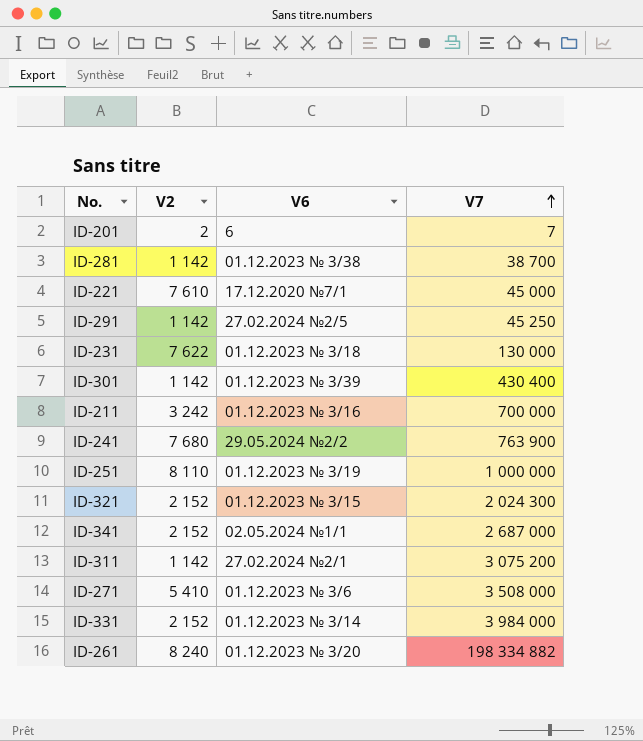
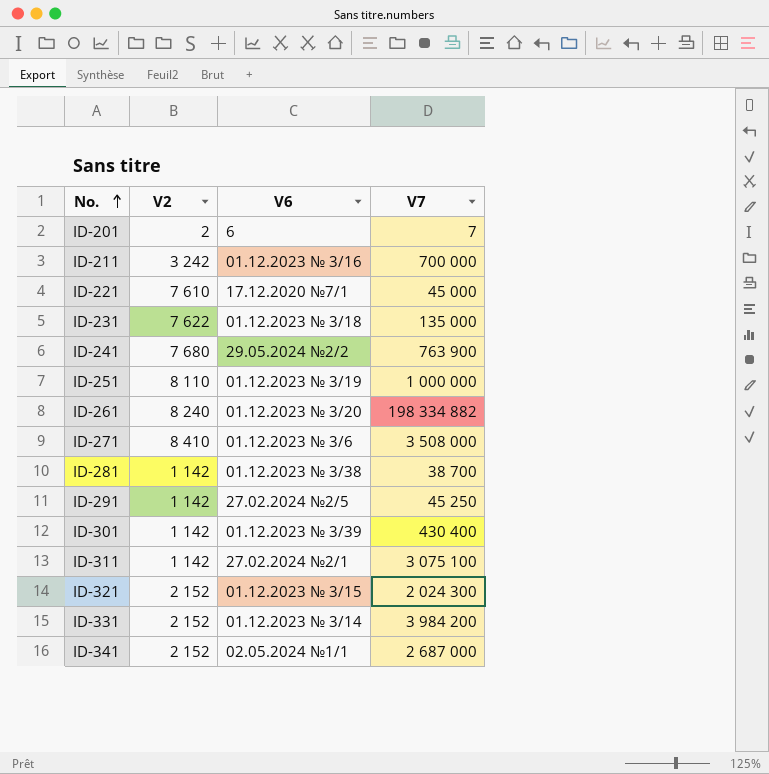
row order: V7 ascending -> No. ascending
ID-231 | V7: 130 000 -> 135 000
ID-271 | V2: 5 410 -> 8 410
ID-311 | V7: 3 075 200 -> 3 075 100
ID-331 | V7: 3 984 000 -> 3 984 200

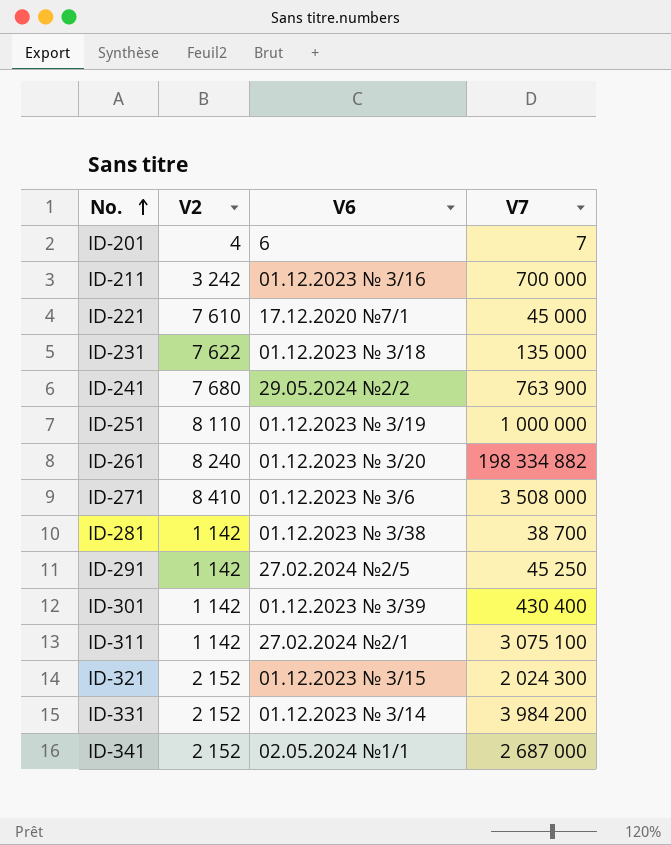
ID-201 | V2: 2 -> 4

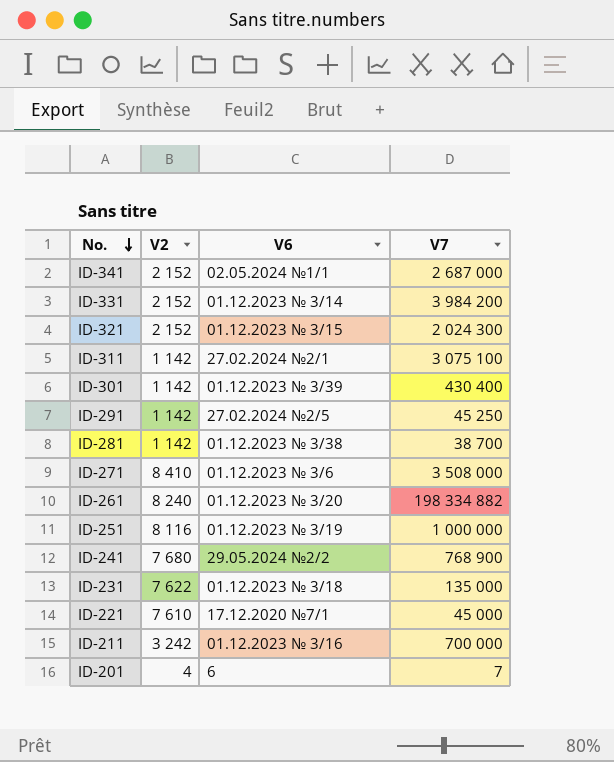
row order: No. ascending -> No. descending
ID-251 | V2: 8 110 -> 8 116
ID-241 | V7: 763 900 -> 768 900

